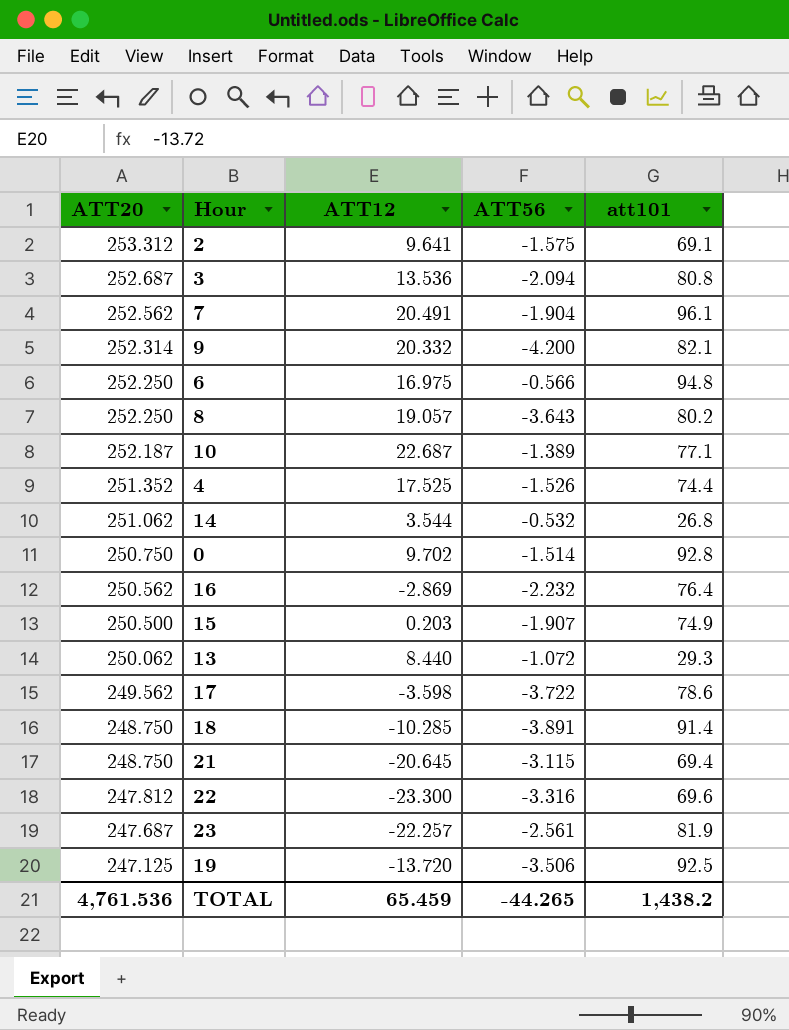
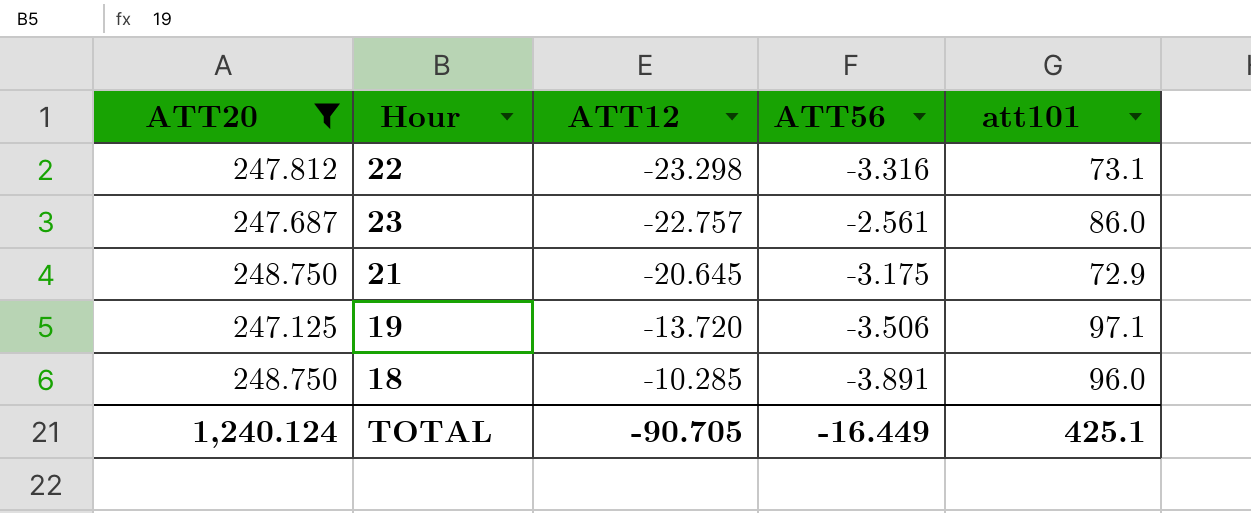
filter: none -> ATT20 <= 248.750
row order: ATT20 descending -> ATT12 ascending
22 | ATT12: -23.300 -> -23.298
22 | att101: 69.6 -> 73.1
23 | ATT12: -22.257 -> -22.757
23 | att101: 81.9 -> 86.0
21 | ATT56: -3.115 -> -3.175
21 | att101: 69.4 -> 72.9
19 | att101: 92.5 -> 97.1
18 | att101: 91.4 -> 96.0
TOTAL | ATT20: 4,761.536 -> 1,240.124
TOTAL | ATT12: 65.459 -> -90.705
TOTAL | ATT56: -44.265 -> -16.449
TOTAL | att101: 1,438.2 -> 425.1

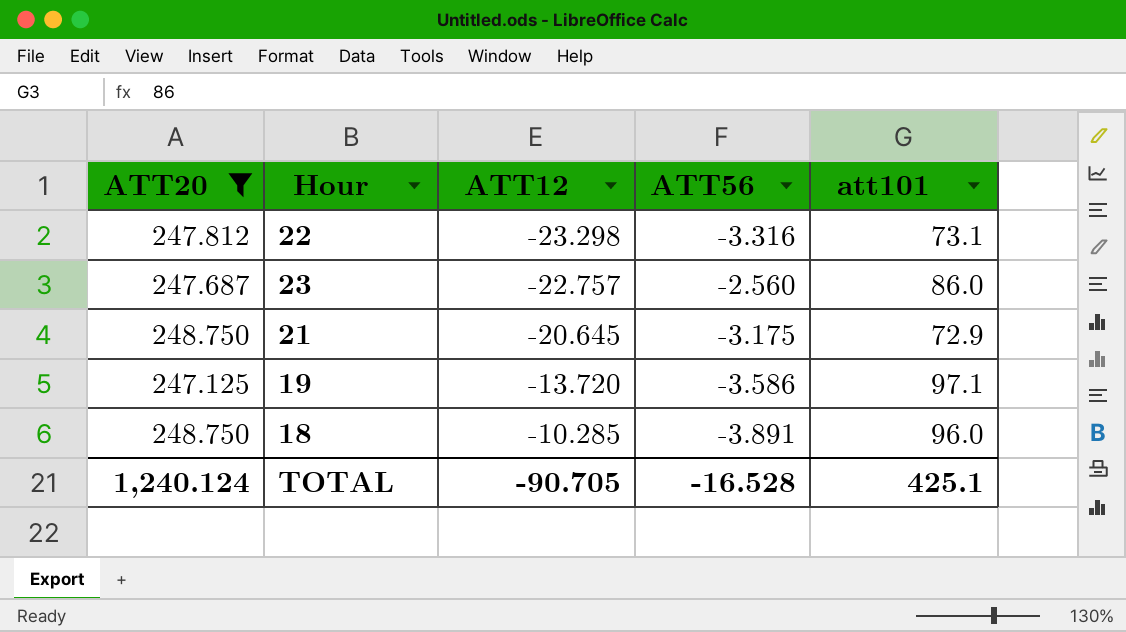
23 | ATT56: -2.561 -> -2.560
19 | ATT56: -3.506 -> -3.586
TOTAL | ATT56: -16.449 -> -16.528

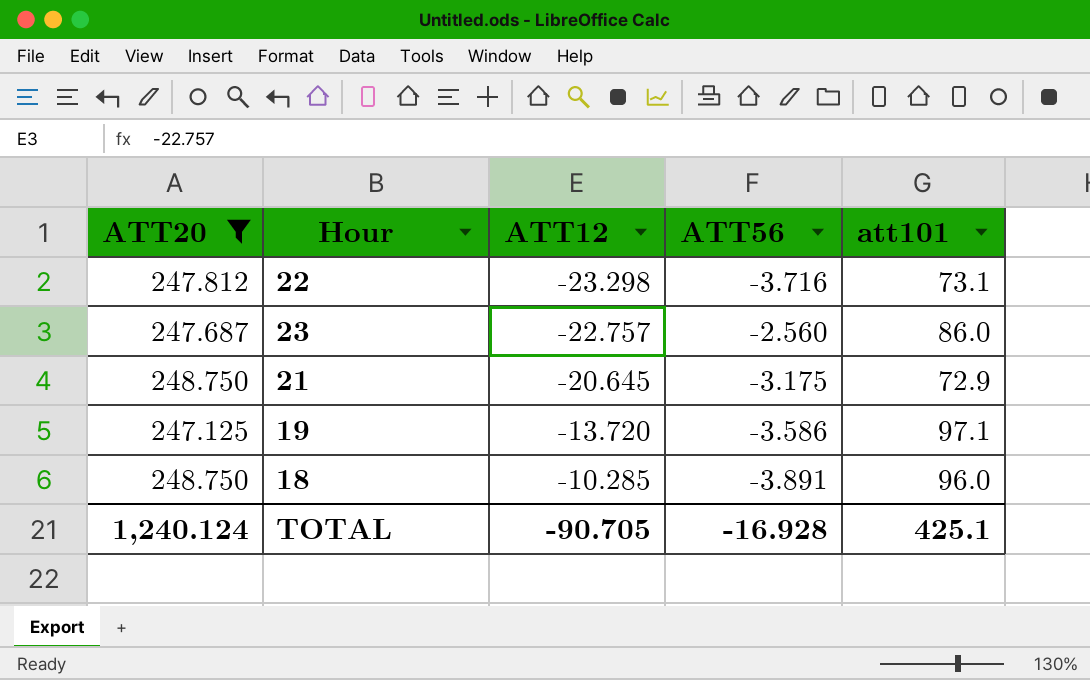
22 | ATT56: -3.316 -> -3.716
TOTAL | ATT56: -16.528 -> -16.928

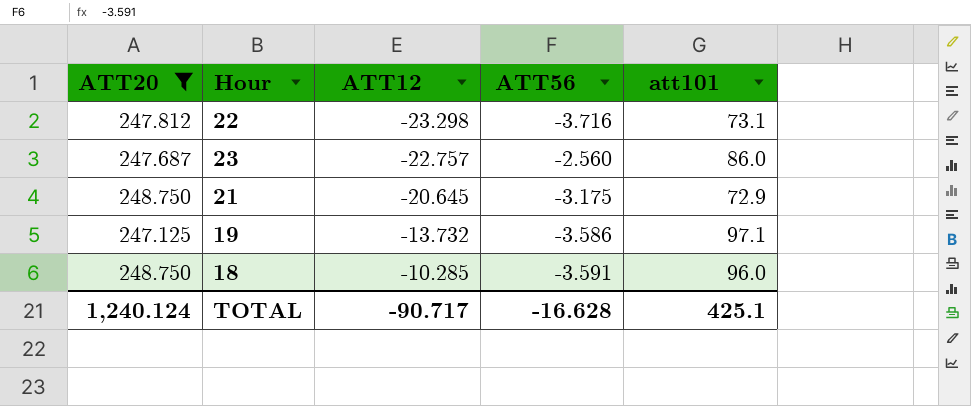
19 | ATT12: -13.720 -> -13.732
18 | ATT56: -3.891 -> -3.591
TOTAL | ATT12: -90.705 -> -90.717
TOTAL | ATT56: -16.928 -> -16.628

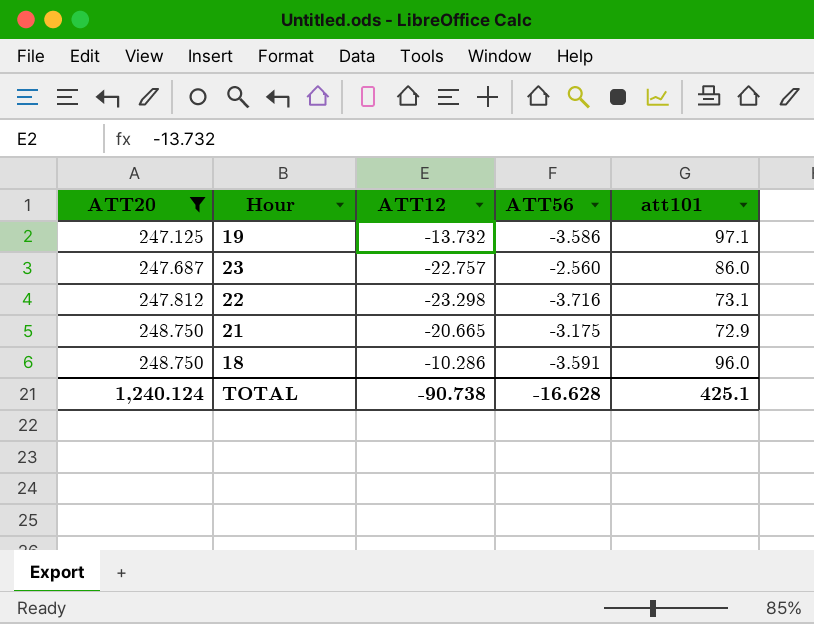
row order: ATT12 ascending -> ATT20 ascending
21 | ATT12: -20.645 -> -20.665
18 | ATT12: -10.285 -> -10.286
TOTAL | ATT12: -90.717 -> -90.738

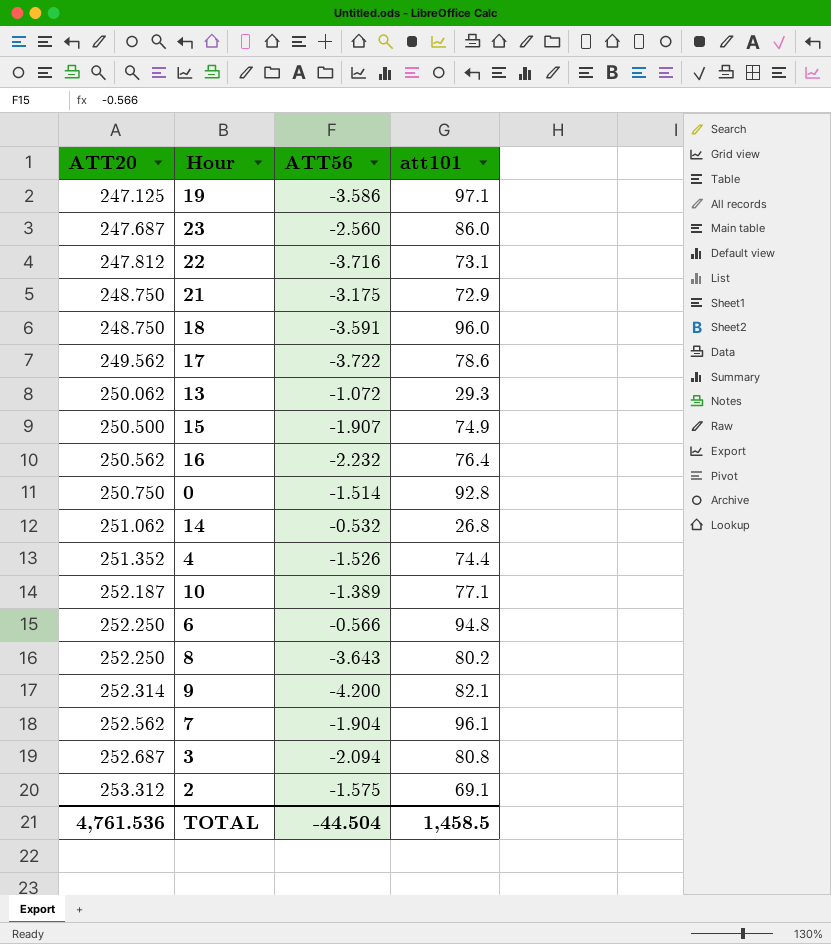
filter: ATT20 <= 248.750 -> none
column ATT12 | position: 3 -> none
TOTAL | ATT20: 1,240.124 -> 4,761.536
TOTAL | ATT56: -16.628 -> -44.504
TOTAL | att101: 425.1 -> 1,458.5

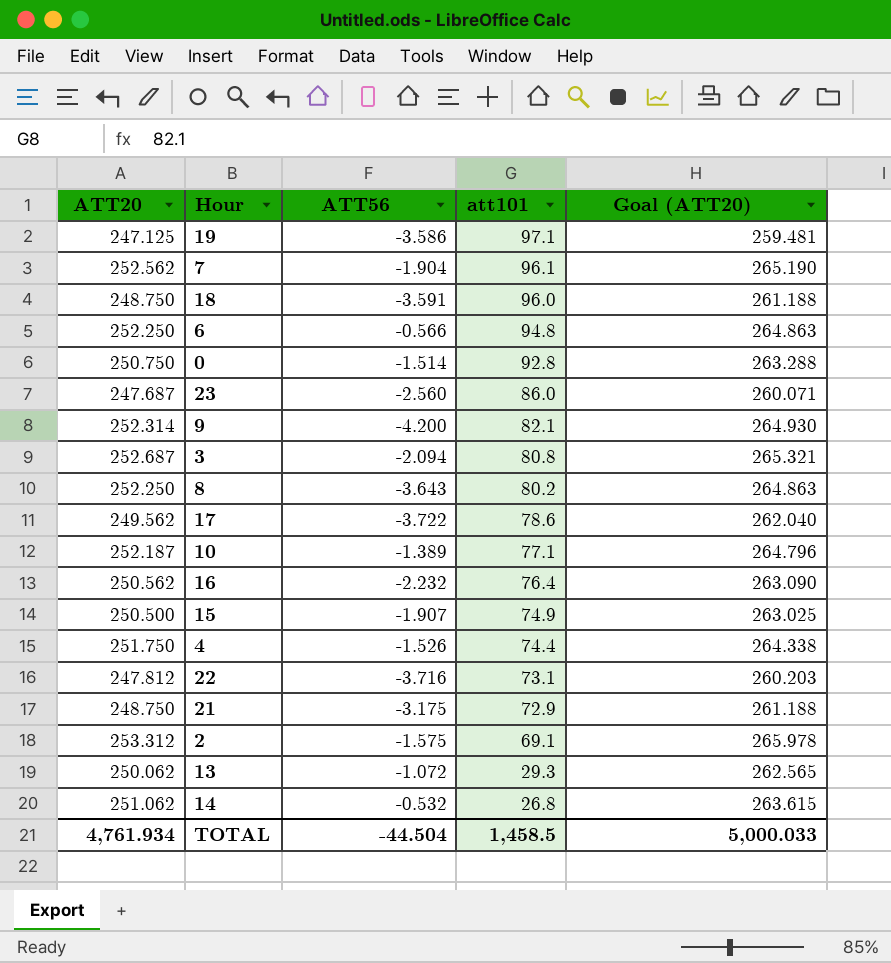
row order: ATT20 ascending -> att101 descending
column Goal (ATT20) | formula: none -> [ATT20] * 1.05
4 | ATT20: 251.352 -> 251.750
TOTAL | ATT20: 4,761.536 -> 4,761.934

